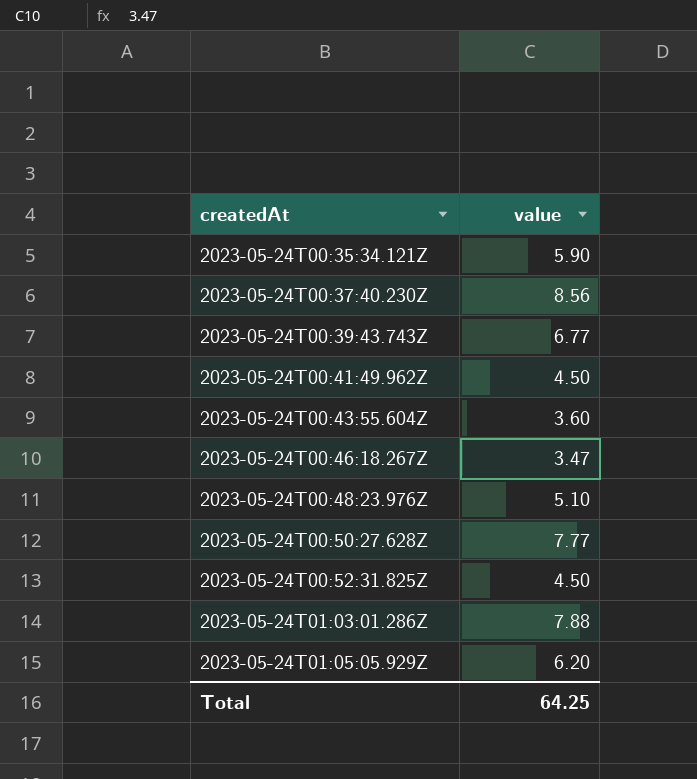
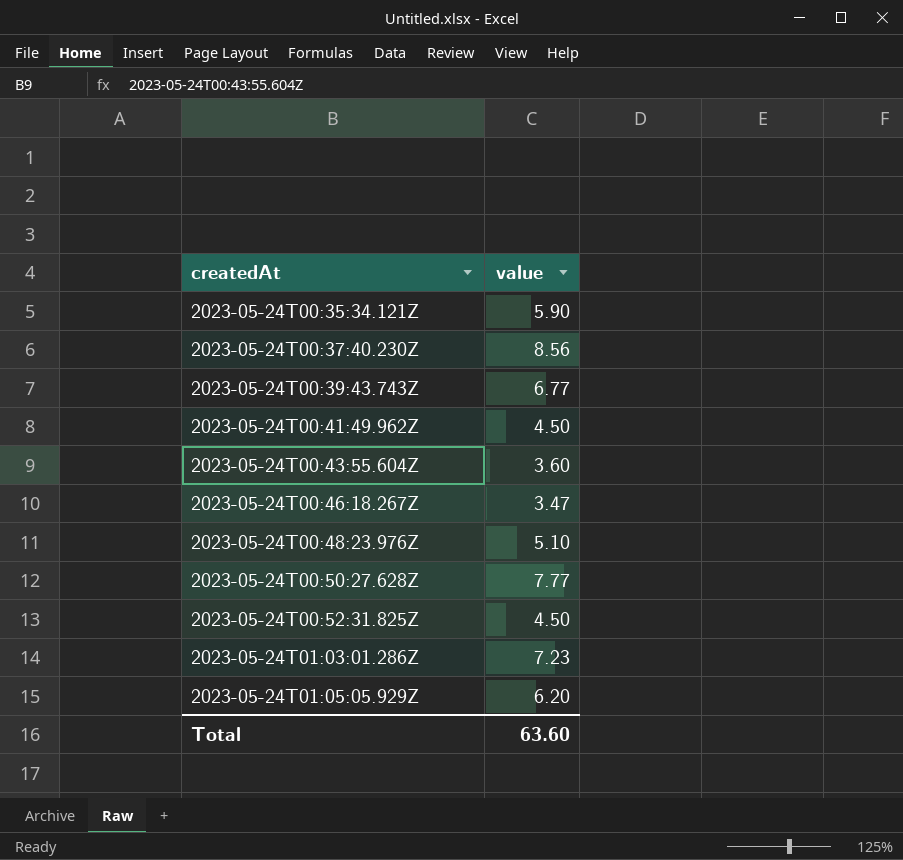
2023-05-24T01:03:01.286Z | value: 7.88 -> 7.23
Total | value: 64.25 -> 63.60

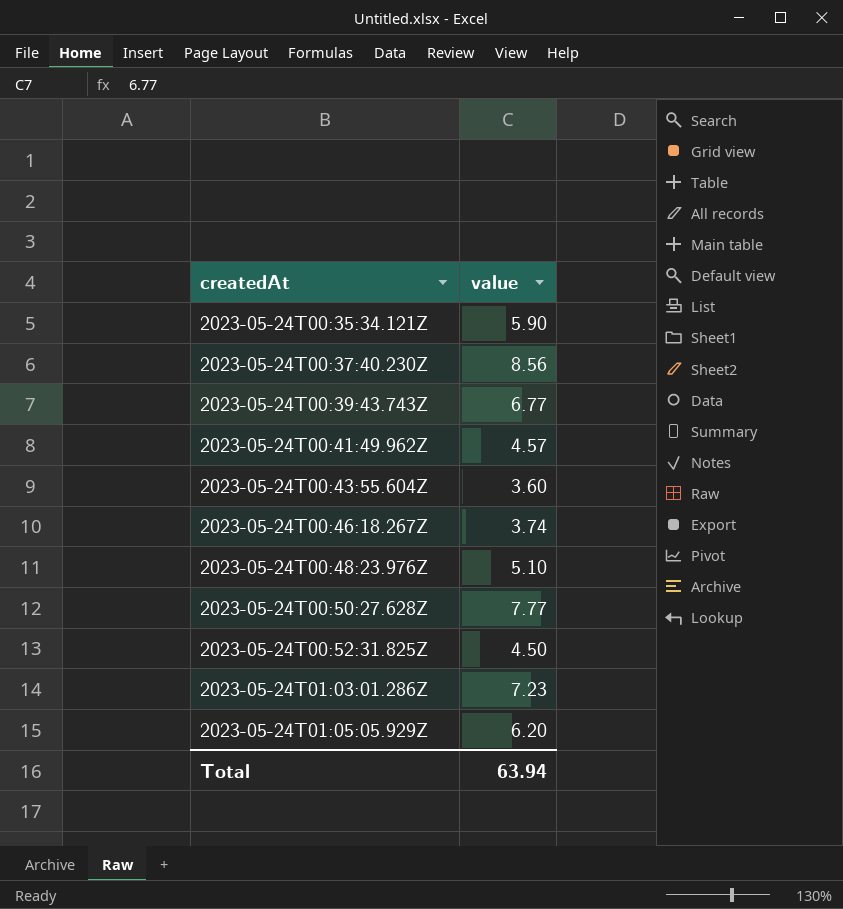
2023-05-24T00:41:49.962Z | value: 4.50 -> 4.57
2023-05-24T00:46:18.267Z | value: 3.47 -> 3.74
Total | value: 63.60 -> 63.94

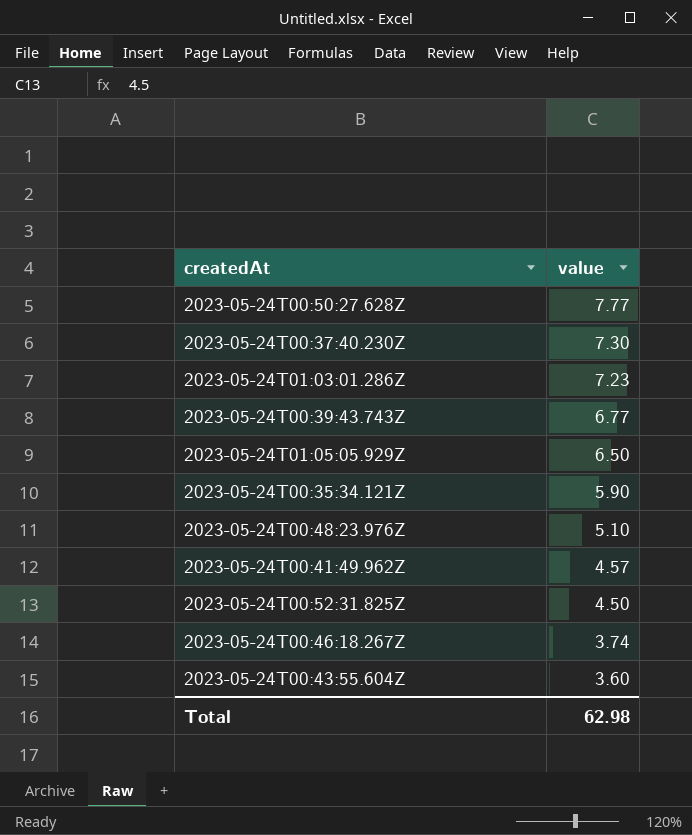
row order: createdAt ascending -> value descending
2023-05-24T00:37:40.230Z | value: 8.56 -> 7.30
2023-05-24T01:05:05.929Z | value: 6.20 -> 6.50
Total | value: 63.94 -> 62.98

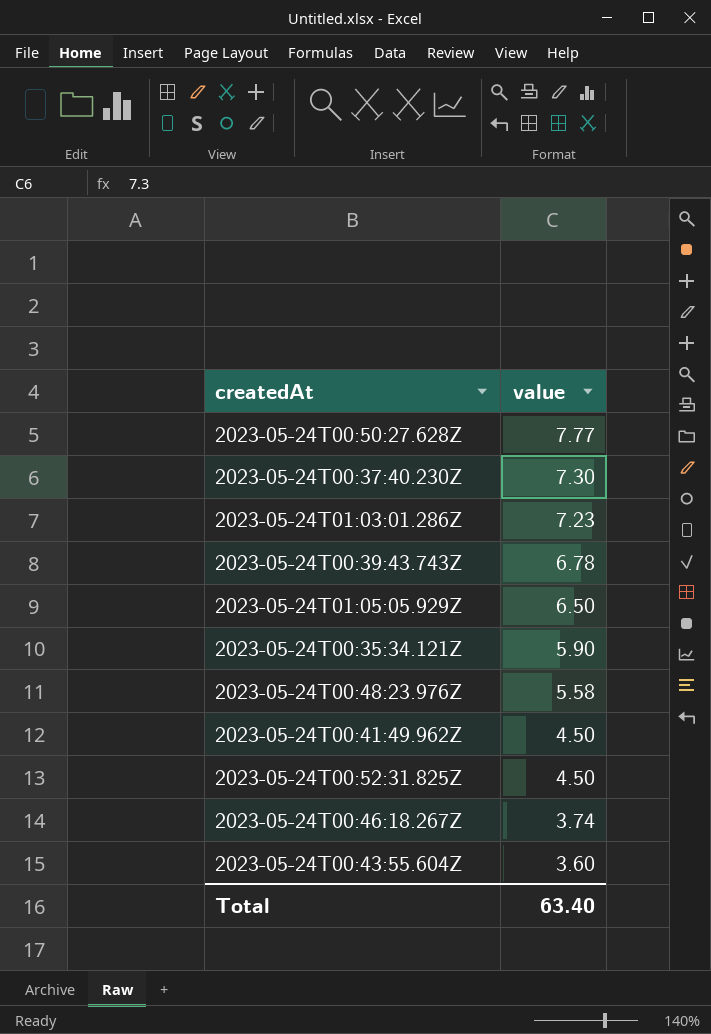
2023-05-24T00:39:43.743Z | value: 6.77 -> 6.78
2023-05-24T00:48:23.976Z | value: 5.10 -> 5.58
2023-05-24T00:41:49.962Z | value: 4.57 -> 4.50
Total | value: 62.98 -> 63.40

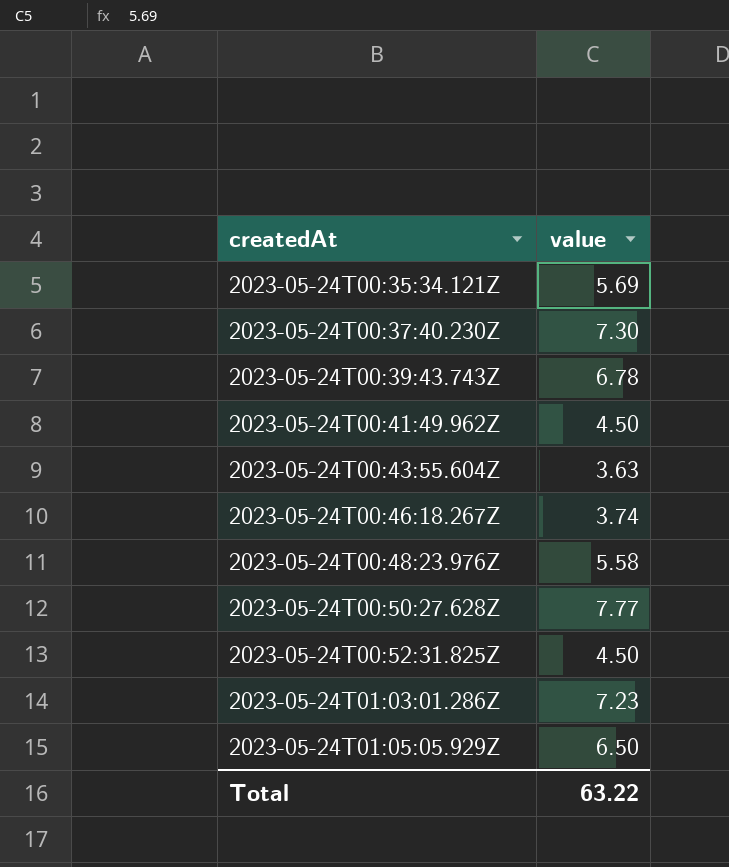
row order: value descending -> createdAt ascending
2023-05-24T00:35:34.121Z | value: 5.90 -> 5.69
2023-05-24T00:43:55.604Z | value: 3.60 -> 3.63
Total | value: 63.40 -> 63.22

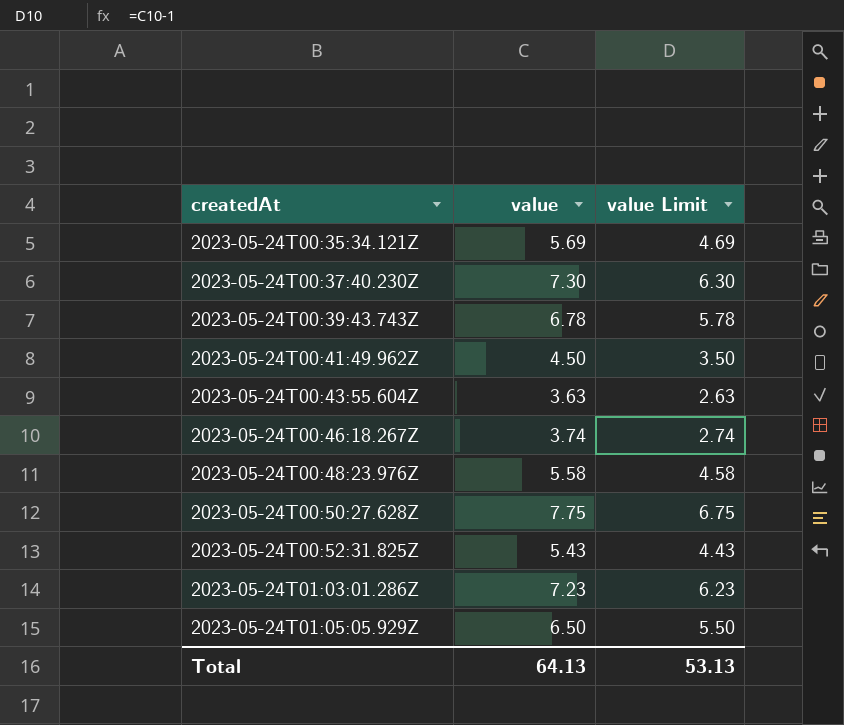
column value Limit | formula: none -> [value] - 1
2023-05-24T00:50:27.628Z | value: 7.77 -> 7.75
2023-05-24T00:52:31.825Z | value: 4.50 -> 5.43
Total | value: 63.22 -> 64.13

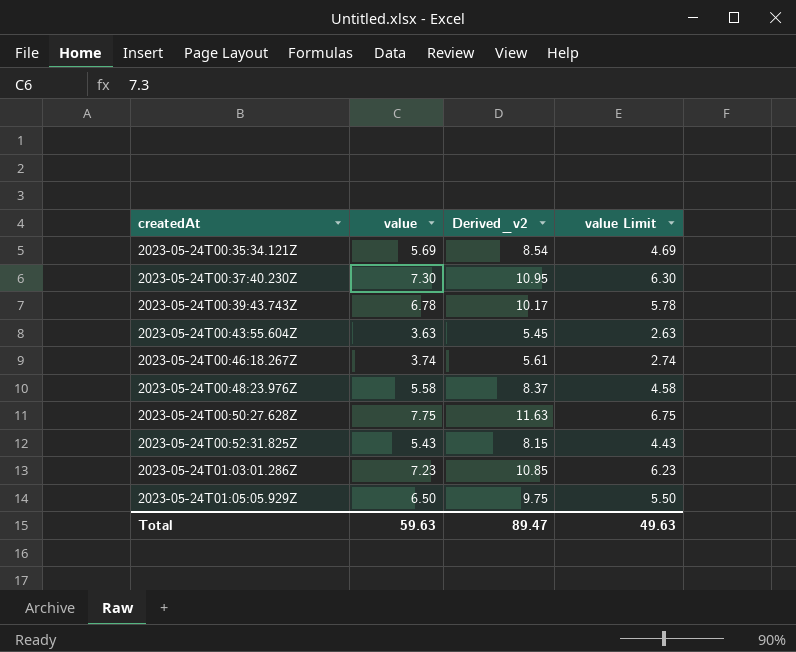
column Derived_v2 | formula: none -> [value] * 1.5
row 2023-05-24T00:41:49.962Z: 4.50 | 3.50 -> none
Total | value: 64.13 -> 59.63
Total | value Limit: 53.13 -> 49.63

